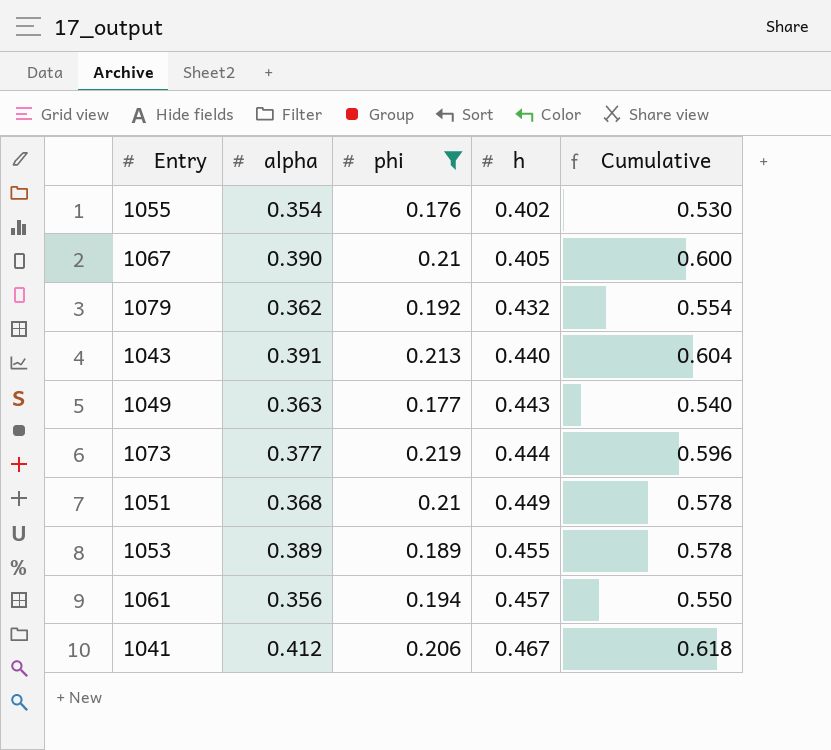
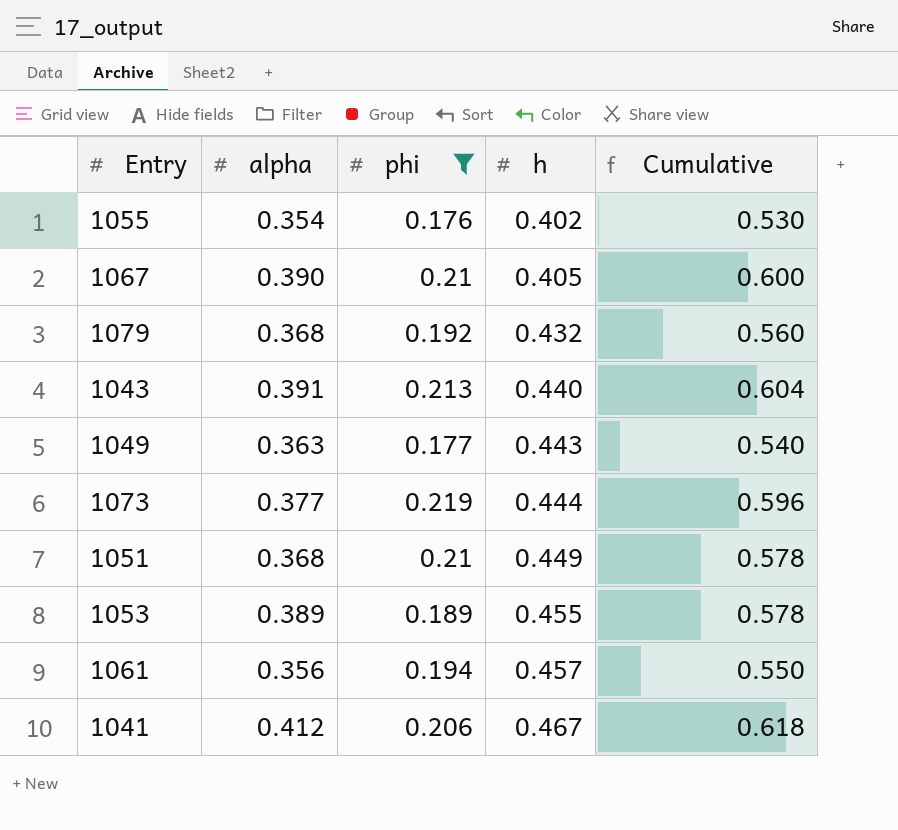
1079 | alpha: 0.362 -> 0.368
1079 | Cumulative: 0.554 -> 0.560

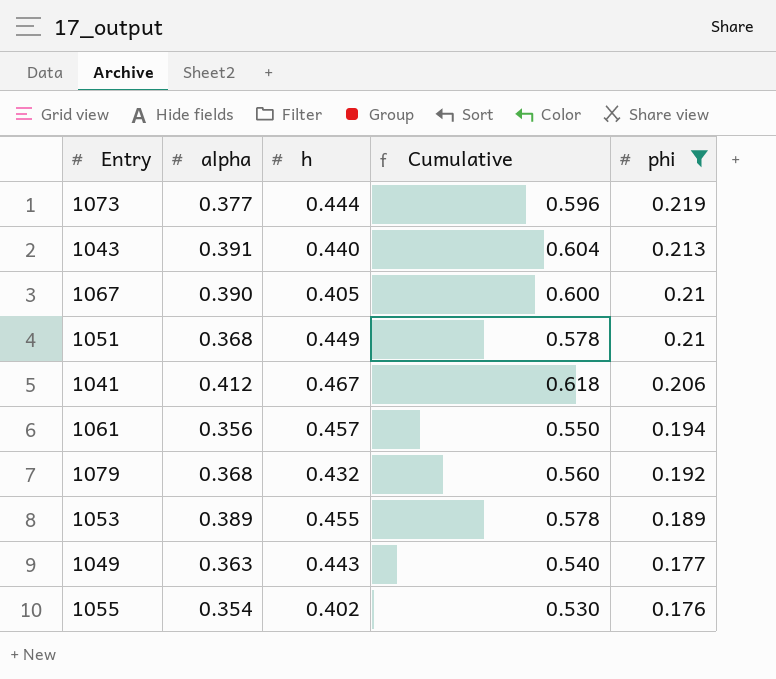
row order: h ascending -> phi descending
column phi | position: 3 -> 5

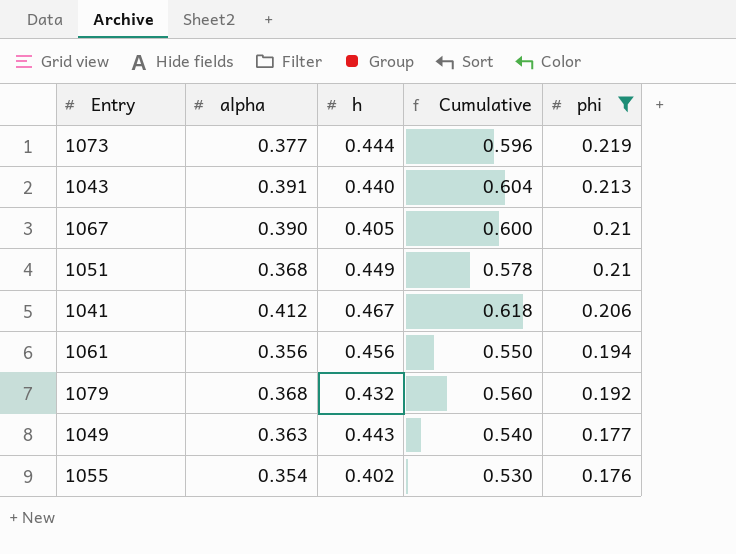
row 1053: 0.389 | 0.455 | 0.578 | 0.189 -> none
1061 | h: 0.457 -> 0.456

